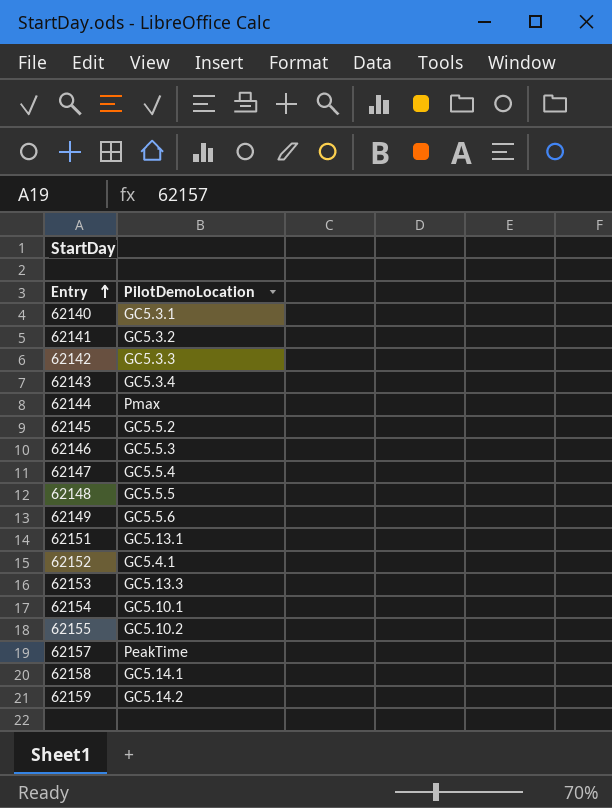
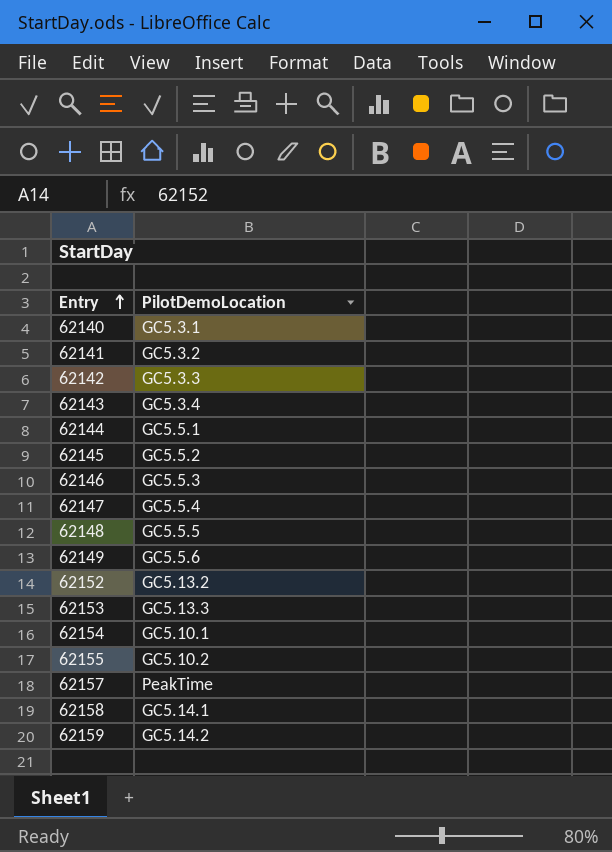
row 62151: GC5.13.1 -> none
62144 | PilotDemoLocation: Pmax -> GC5.5.1
62152 | PilotDemoLocation: GC5.4.1 -> GC5.13.2

